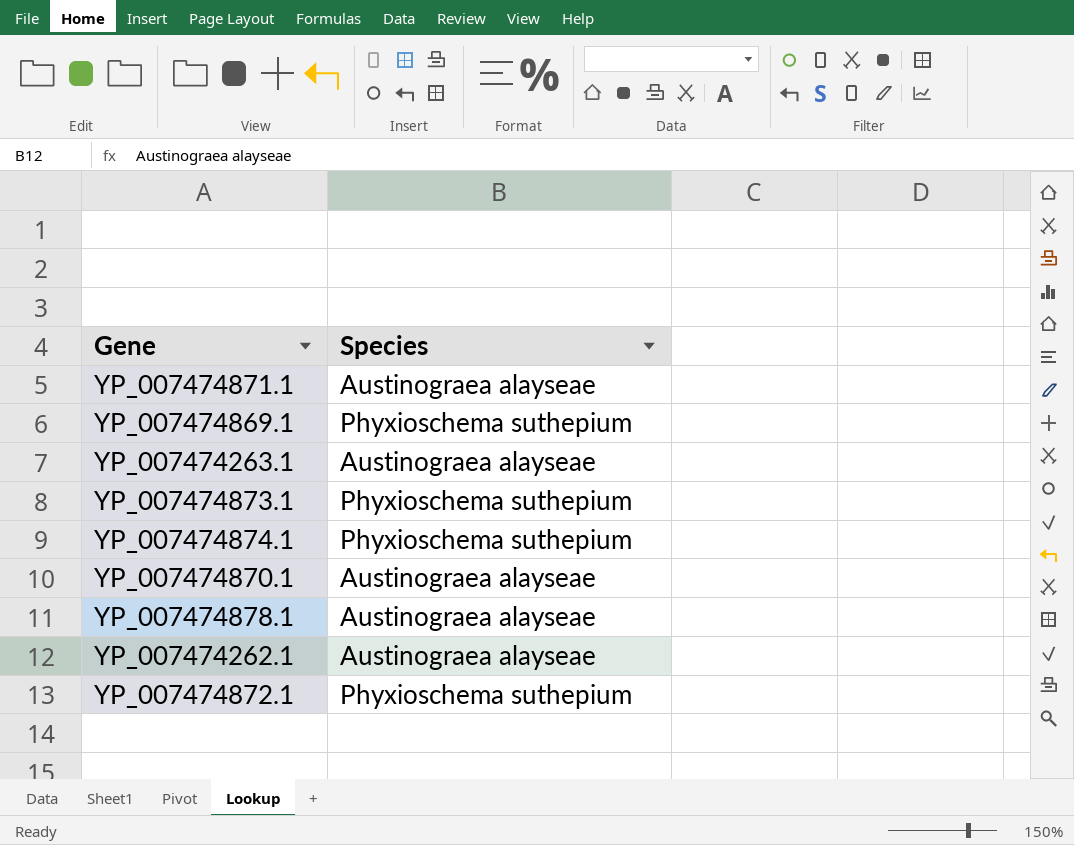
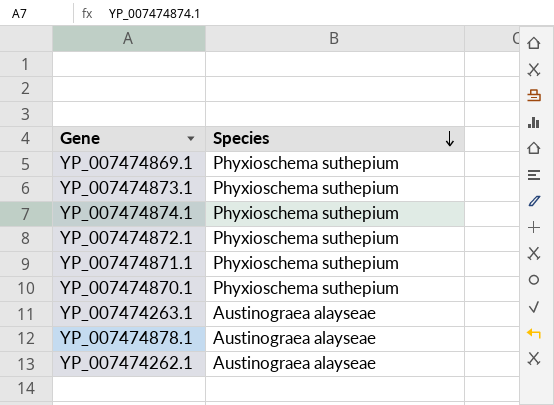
row order: none -> Species descending
YP_007474871.1 | Species: Austinograea alayseae -> Phyxioschema suthepium
YP_007474870.1 | Species: Austinograea alayseae -> Phyxioschema suthepium

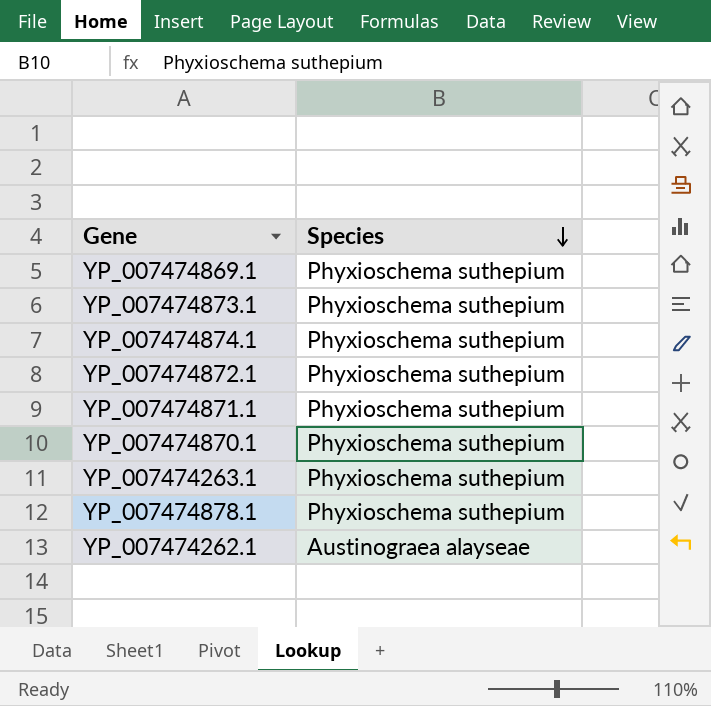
YP_007474263.1 | Species: Austinograea alayseae -> Phyxioschema suthepium
YP_007474878.1 | Species: Austinograea alayseae -> Phyxioschema suthepium

